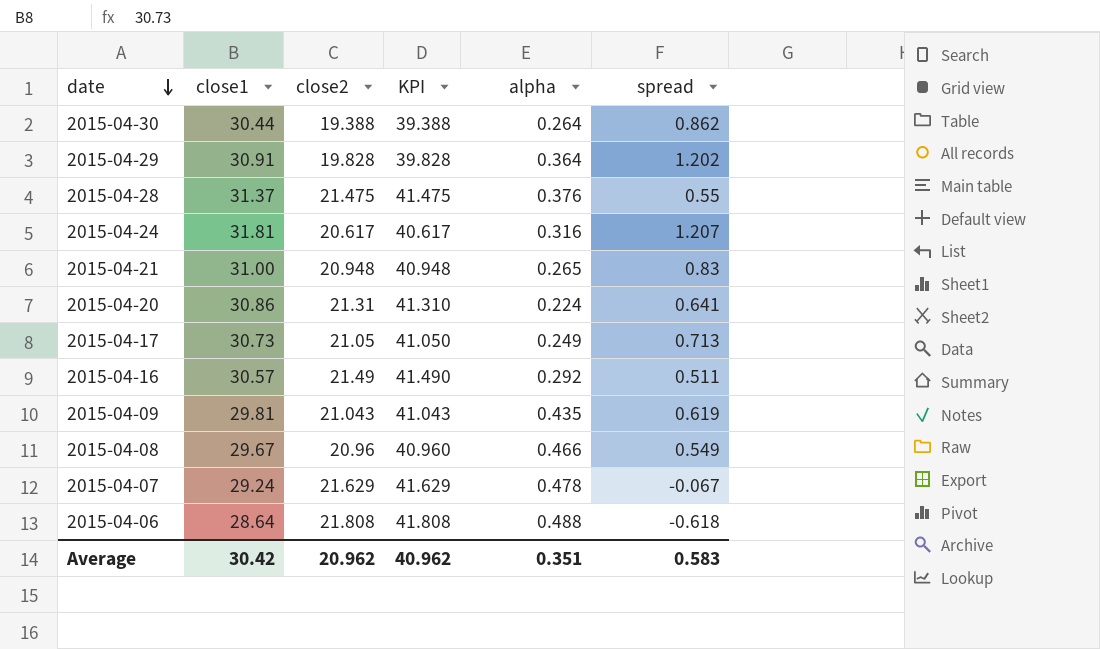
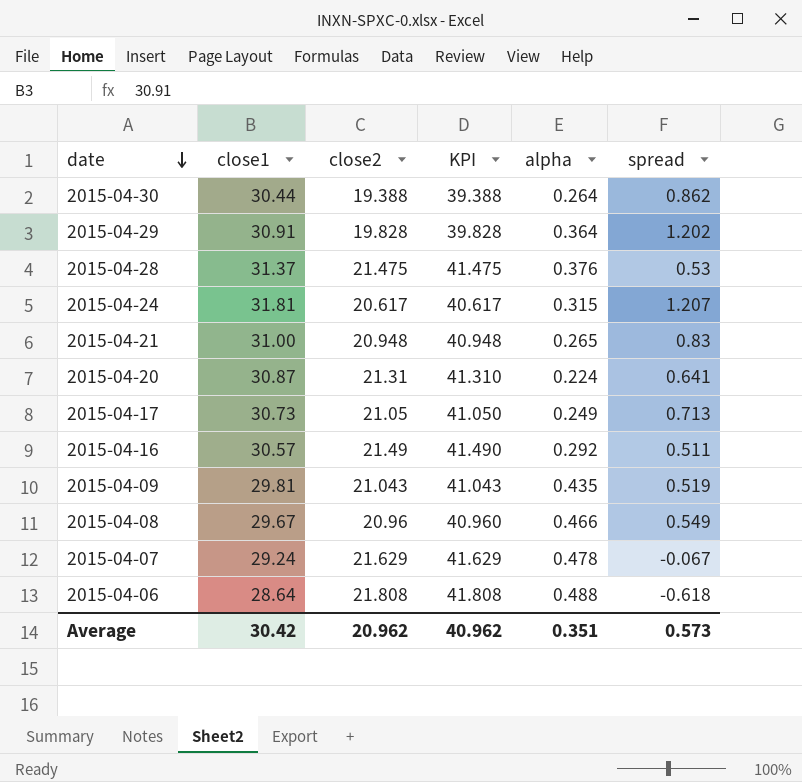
2015-04-28 | spread: 0.55 -> 0.53
2015-04-24 | alpha: 0.316 -> 0.315
2015-04-20 | close1: 30.86 -> 30.87
2015-04-09 | spread: 0.619 -> 0.519
Average | spread: 0.583 -> 0.573

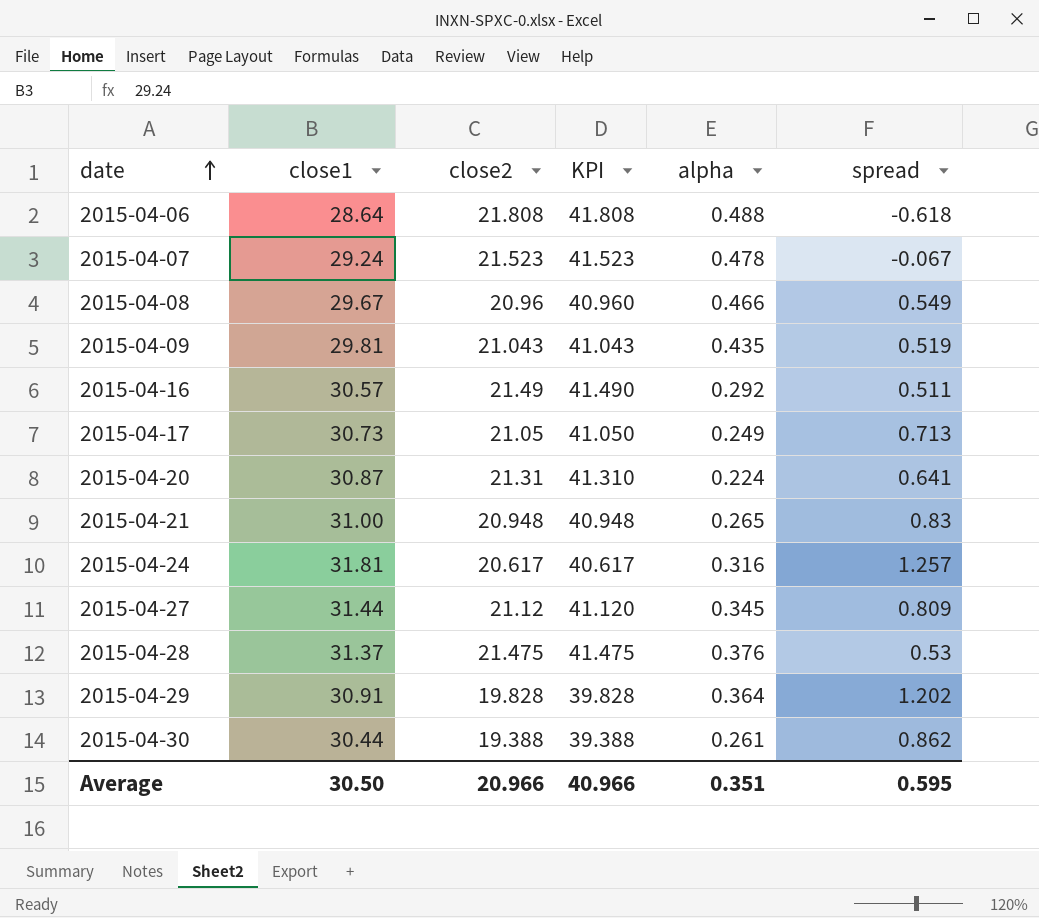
row order: date descending -> date ascending
2015-04-07 | close2: 21.629 -> 21.523
2015-04-07 | KPI: 41.629 -> 41.523
2015-04-24 | alpha: 0.315 -> 0.316
2015-04-24 | spread: 1.207 -> 1.257
row 2015-04-27: none -> 31.44 | 21.12 | 41.120 | 0.345 | 0.809
2015-04-30 | alpha: 0.264 -> 0.261
Average | close1: 30.42 -> 30.50
Average | close2: 20.962 -> 20.966
Average | KPI: 40.962 -> 40.966
Average | spread: 0.573 -> 0.595

